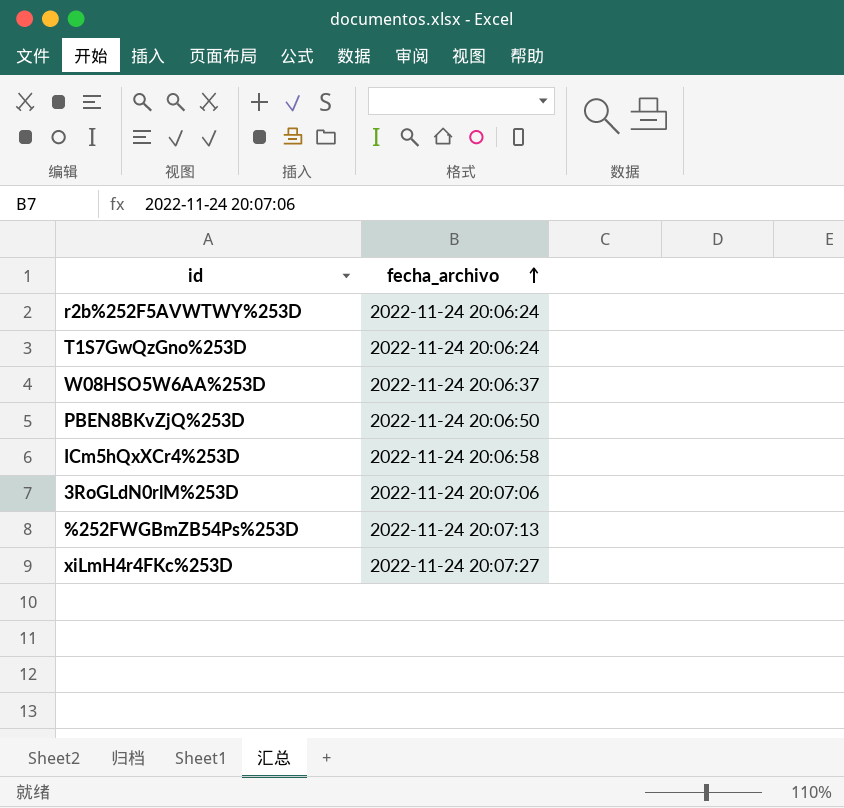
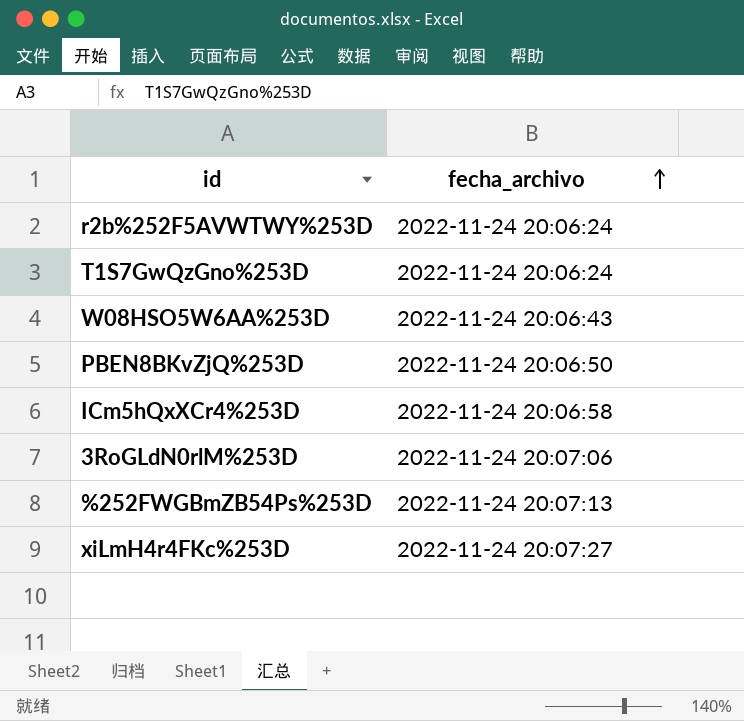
W08HSO5W6AA%253D | fecha_archivo: 2022-11-24 20:06:37 -> 2022-11-24 20:06:43

